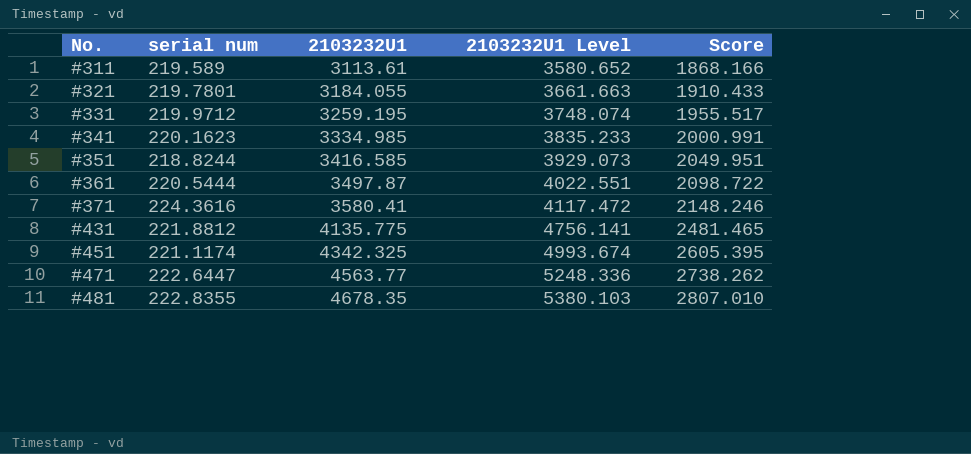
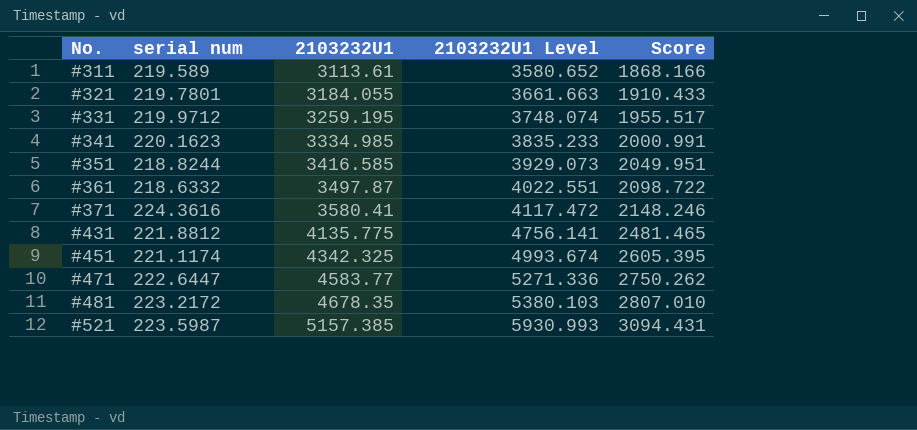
#361 | serial num: 220.5444 -> 218.6332
#471 | 2103232U1: 4563.77 -> 4583.77
#471 | 2103232U1 Level: 5248.336 -> 5271.336
#471 | Score: 2738.262 -> 2750.262
#481 | serial num: 222.8355 -> 223.2172
row #521: none -> 223.5987 | 5157.385 | 5930.993 | 3094.431

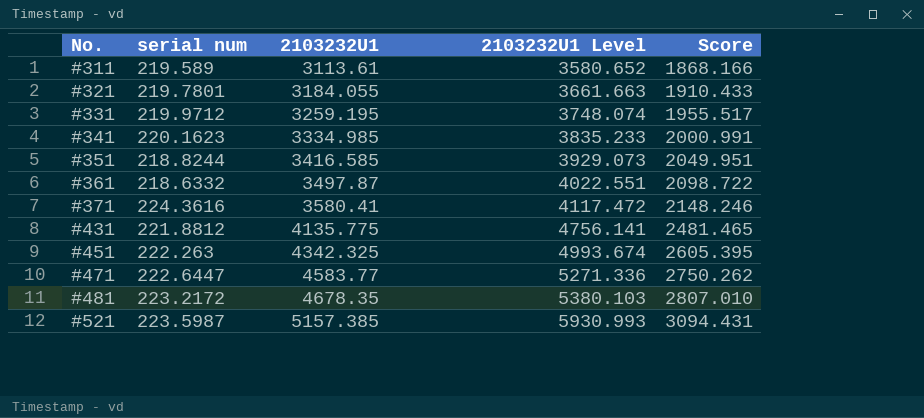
#451 | serial num: 221.1174 -> 222.263

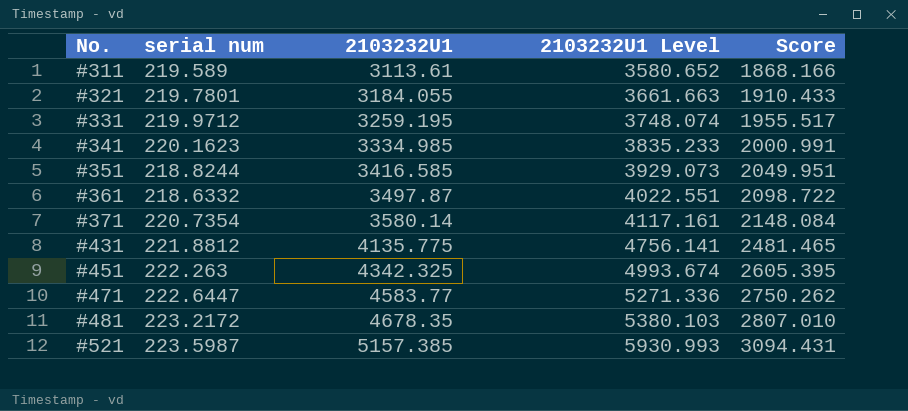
#371 | serial num: 224.3616 -> 220.7354
#371 | 2103232U1: 3580.41 -> 3580.14
#371 | 2103232U1 Level: 4117.472 -> 4117.161
#371 | Score: 2148.246 -> 2148.084

